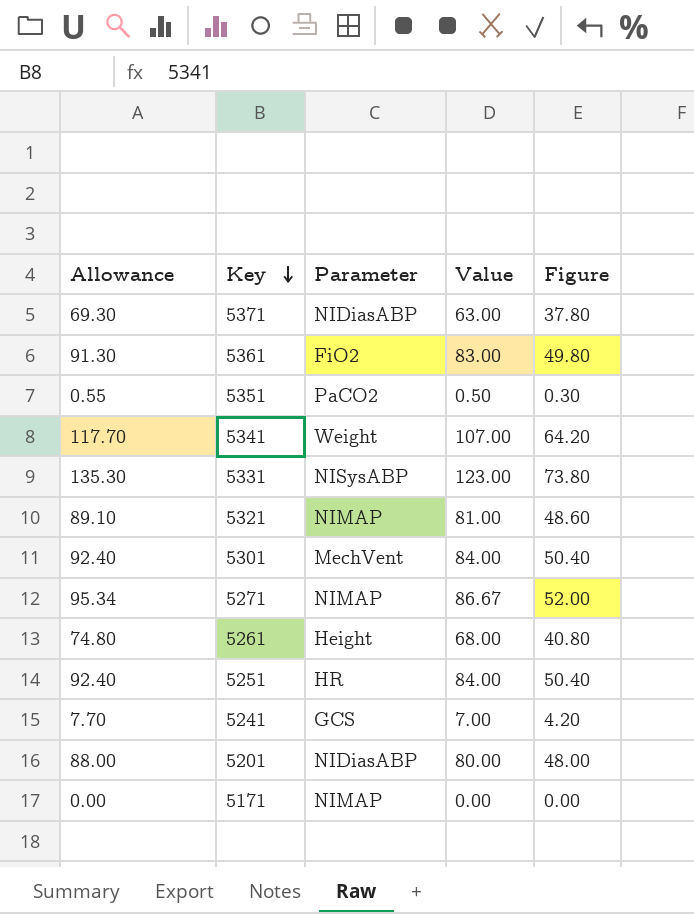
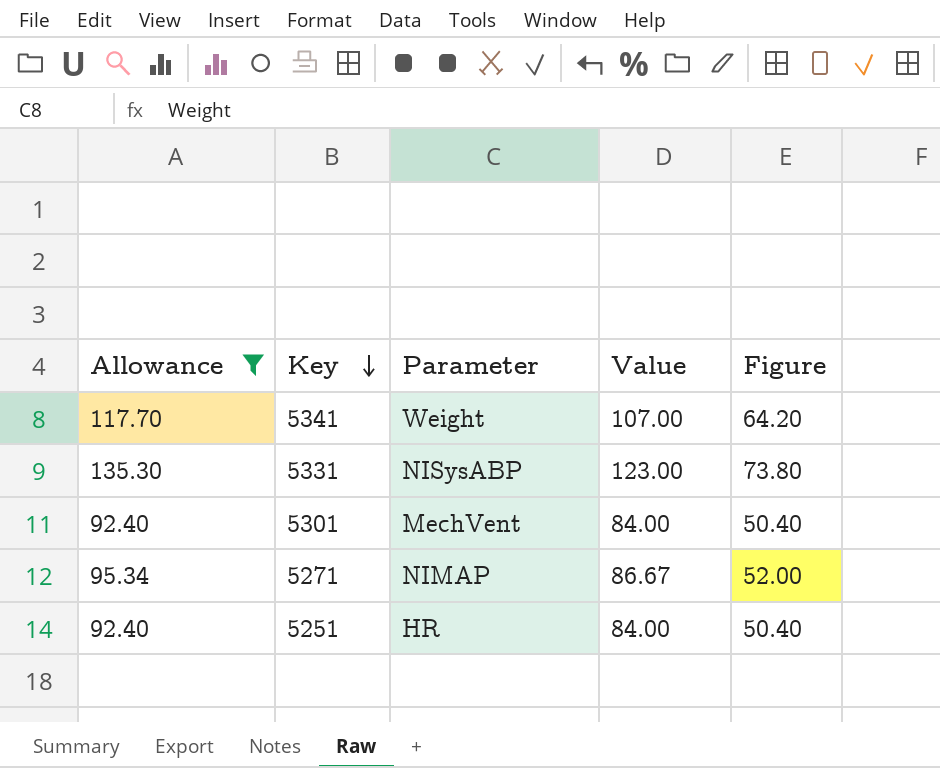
filter: none -> Allowance >= 92.40

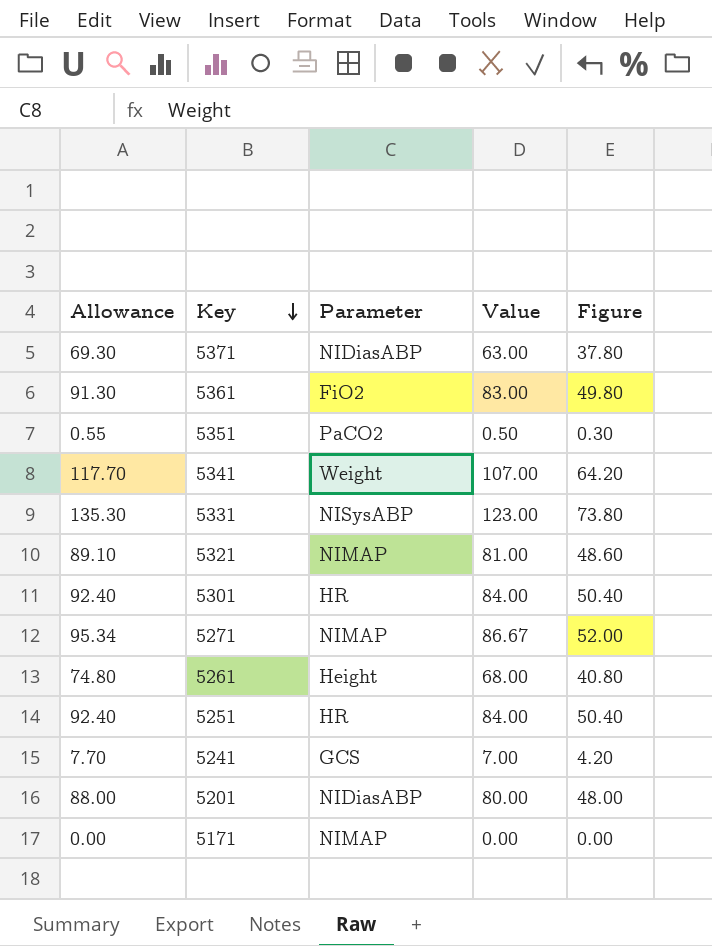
filter: Allowance >= 92.40 -> none
5301 | Parameter: MechVent -> HR

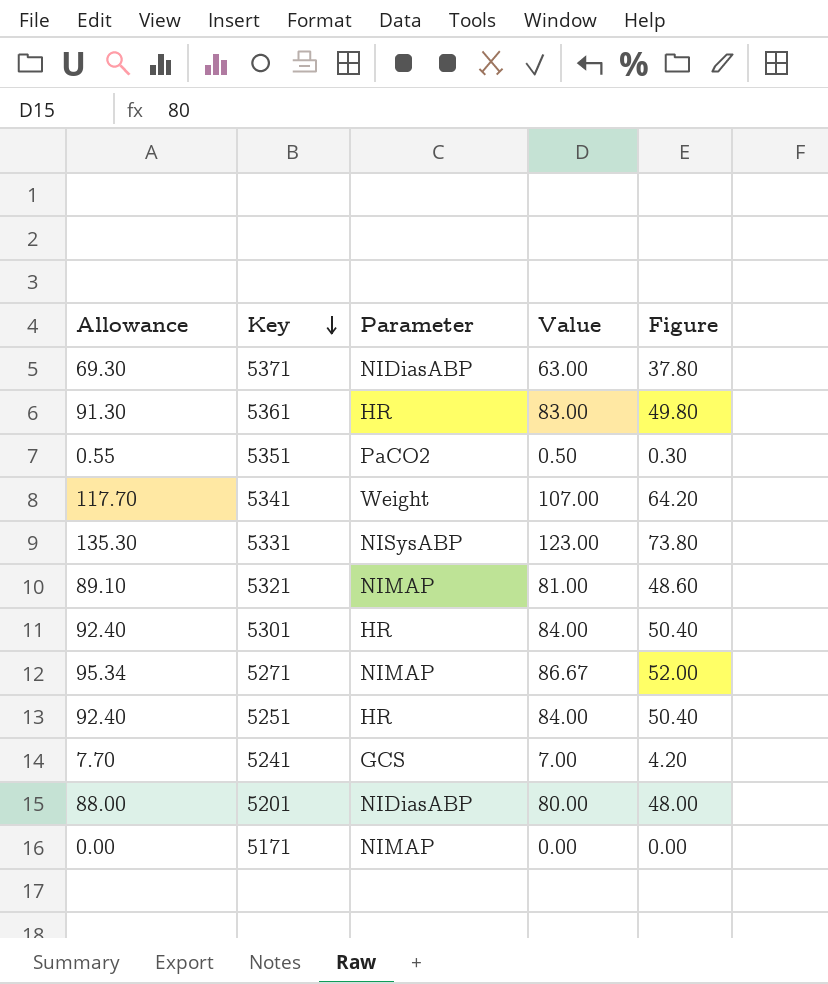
row 5261: 74.80 | Height | 68.00 | 40.80 -> none
5361 | Parameter: FiO2 -> HR

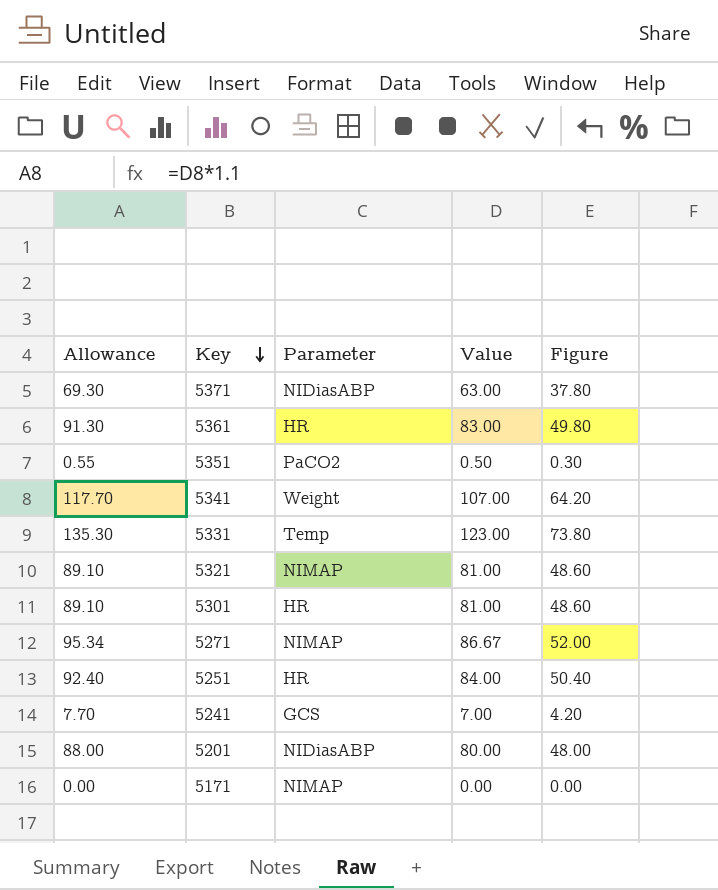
5331 | Parameter: NISysABP -> Temp
5301 | Allowance: 92.40 -> 89.10
5301 | Value: 84.00 -> 81.00
5301 | Figure: 50.40 -> 48.60

